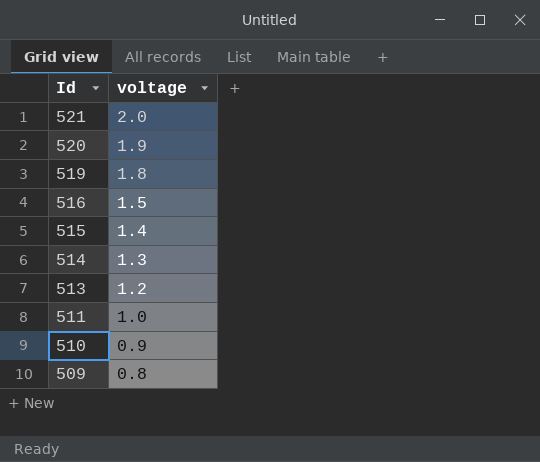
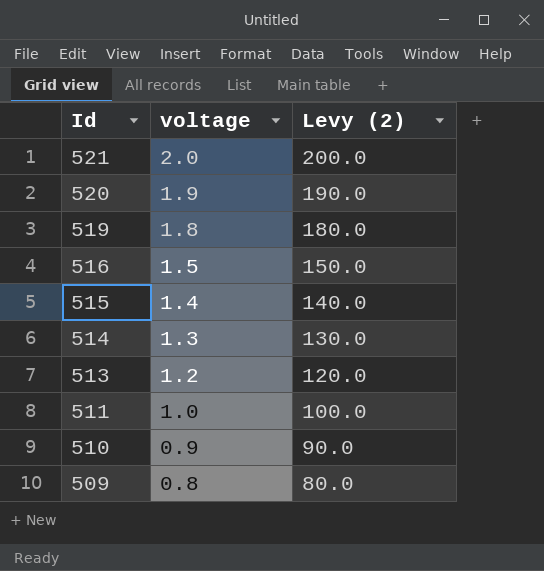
column Levy (2) | formula: none -> [voltage] * 100

